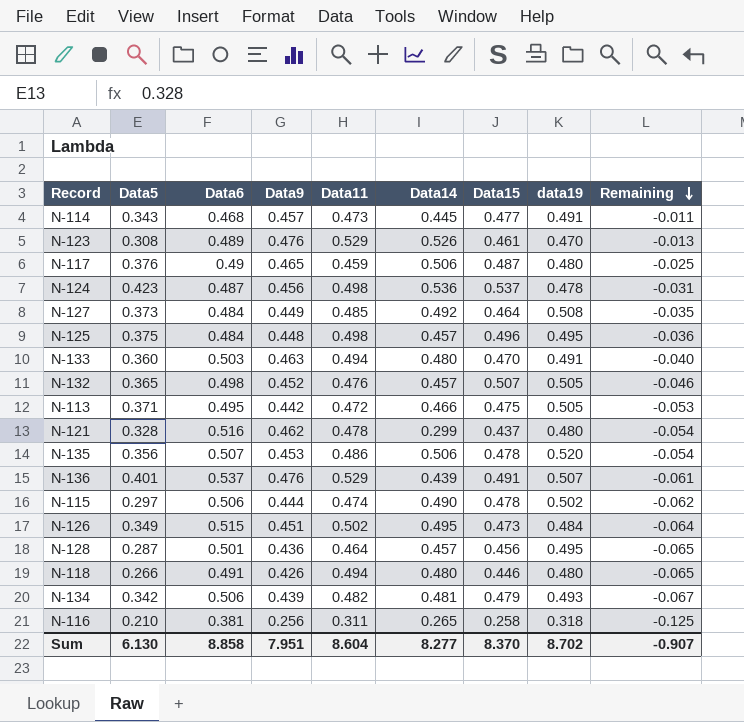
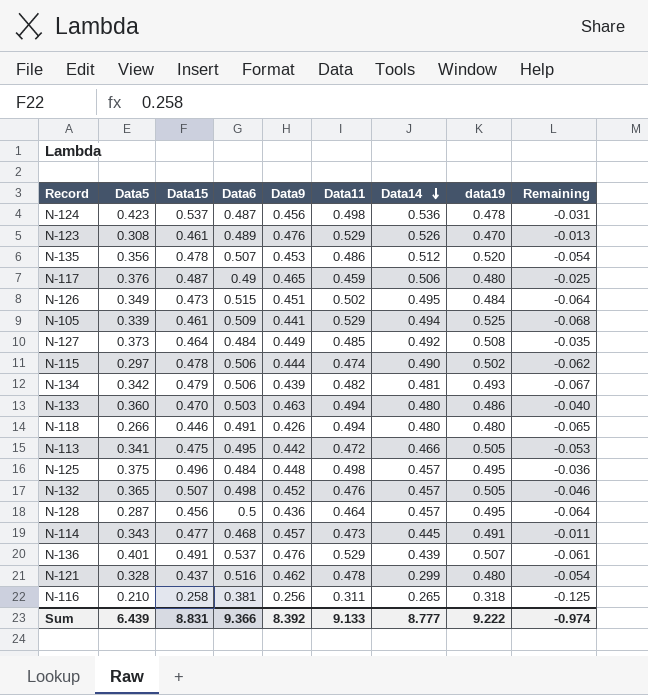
row order: Remaining descending -> Data14 descending
column Data15 | position: 7 -> 3
N-135 | Data14: 0.506 -> 0.512
row N-105: none -> 0.339 | 0.461 | 0.509 | 0.441 | 0.529 | 0.494 | 0.525 | -0.068
N-133 | data19: 0.491 -> 0.486
N-113 | Data5: 0.371 -> 0.341
N-128 | Data6: 0.501 -> 0.5
N-128 | Remaining: -0.065 -> -0.064
Sum | Data5: 6.130 -> 6.439
Sum | Data15: 8.370 -> 8.831
Sum | Data6: 8.858 -> 9.366
Sum | Data9: 7.951 -> 8.392
Sum | Data11: 8.604 -> 9.133
Sum | Data14: 8.277 -> 8.777
Sum | data19: 8.702 -> 9.222
Sum | Remaining: -0.907 -> -0.974

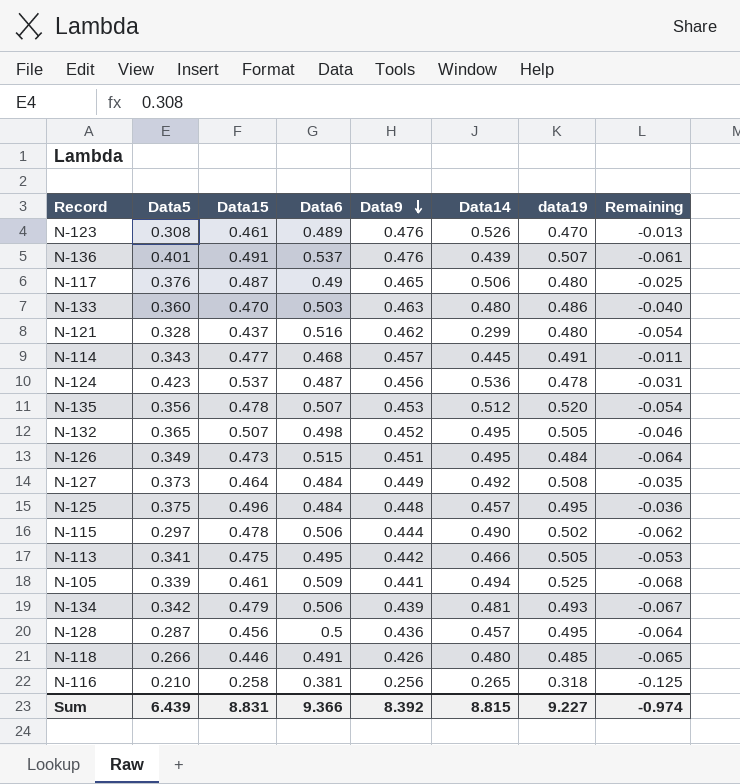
row order: Data14 descending -> Data9 descending
column Data11 | position: 6 -> none
N-132 | Data14: 0.457 -> 0.495
N-118 | data19: 0.480 -> 0.485
Sum | Data14: 8.777 -> 8.815
Sum | data19: 9.222 -> 9.227

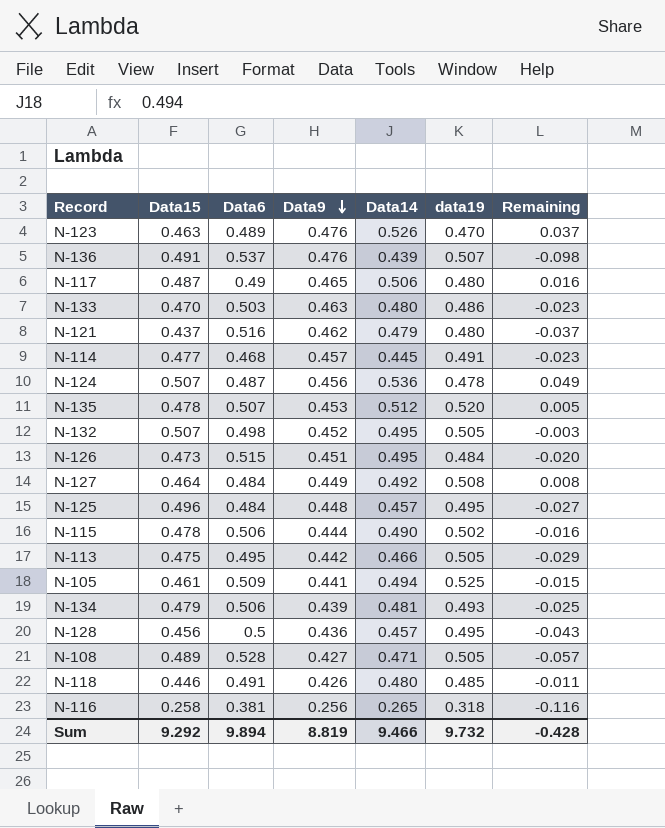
column Data5 | position: 2 -> none
column Remaining | formula: [Data9] - [Data6] -> [Data14] - [Data6]
N-123 | Data15: 0.461 -> 0.463
N-121 | Data14: 0.299 -> 0.479
N-124 | Data15: 0.537 -> 0.507
row N-108: none -> 0.489 | 0.528 | 0.427 | 0.471 | 0.505 | -0.057
Sum | Data15: 8.831 -> 9.292
Sum | Data6: 9.366 -> 9.894
Sum | Data9: 8.392 -> 8.819
Sum | Data14: 8.815 -> 9.466
Sum | data19: 9.227 -> 9.732
Sum | Remaining: -0.974 -> -0.428

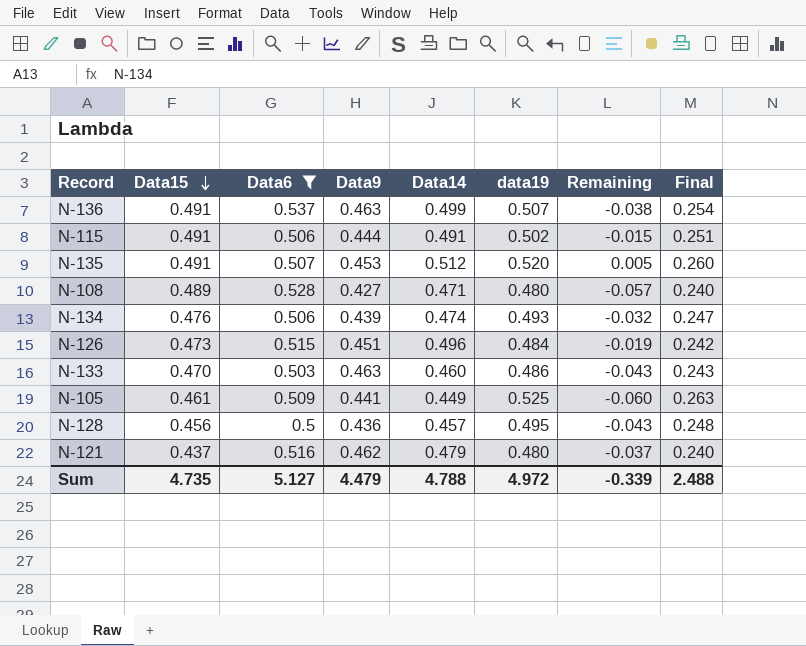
filter: none -> Data6 >= 0.5
row order: Data9 descending -> Data15 descending
column Final | formula: none -> [data19] * 0.5
N-136 | Data9: 0.476 -> 0.463
N-136 | Data14: 0.439 -> 0.499
N-136 | Remaining: -0.098 -> -0.038
N-115 | Data15: 0.478 -> 0.491
N-115 | Data14: 0.490 -> 0.491
N-115 | Remaining: -0.016 -> -0.015
N-135 | Data15: 0.478 -> 0.491
N-108 | data19: 0.505 -> 0.480
N-134 | Data15: 0.479 -> 0.476
N-134 | Data14: 0.481 -> 0.474
N-134 | Remaining: -0.025 -> -0.032
N-126 | Data14: 0.495 -> 0.496
N-126 | Remaining: -0.020 -> -0.019
N-133 | Data14: 0.480 -> 0.460
N-133 | Remaining: -0.023 -> -0.043
N-105 | Data14: 0.494 -> 0.449
N-105 | Remaining: -0.015 -> -0.060
Sum | Data15: 9.292 -> 4.735
Sum | Data6: 9.894 -> 5.127
Sum | Data9: 8.819 -> 4.479
Sum | Data14: 9.466 -> 4.788
Sum | data19: 9.732 -> 4.972
Sum | Remaining: -0.428 -> -0.339

